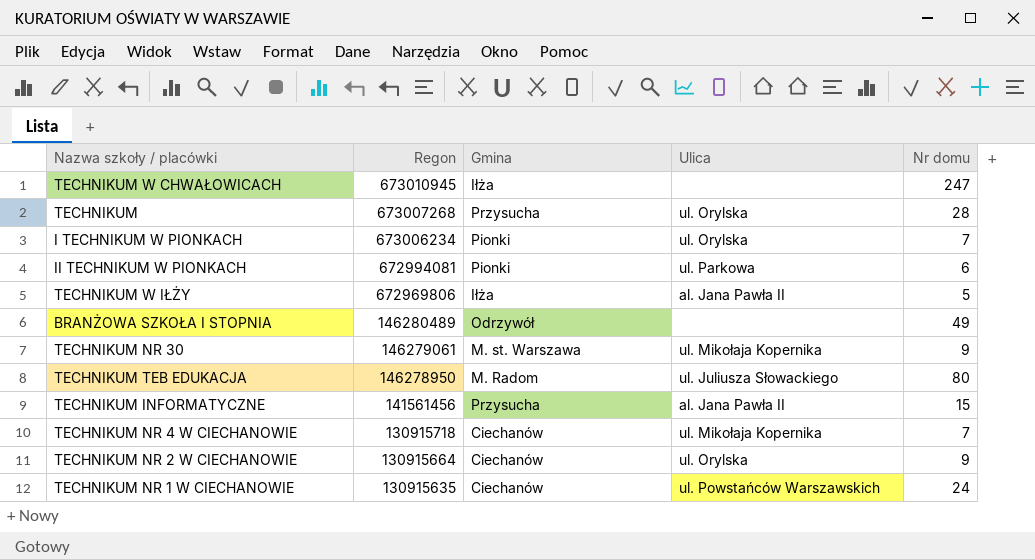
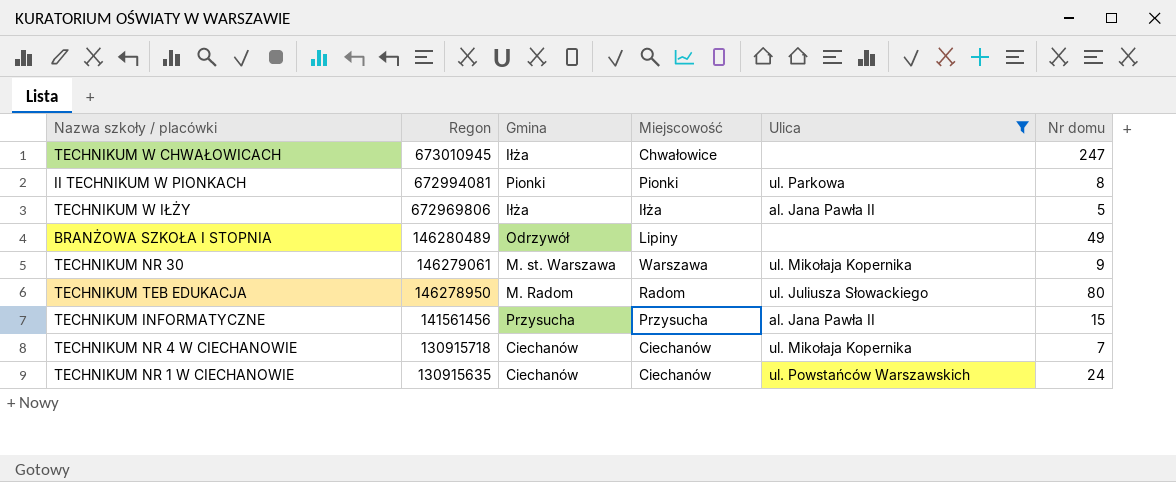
filter: none -> Ulica != ul. Orylska
column Miejscowość | position: none -> 4
II TECHNIKUM W PIONKACH | Nr domu: 6 -> 8

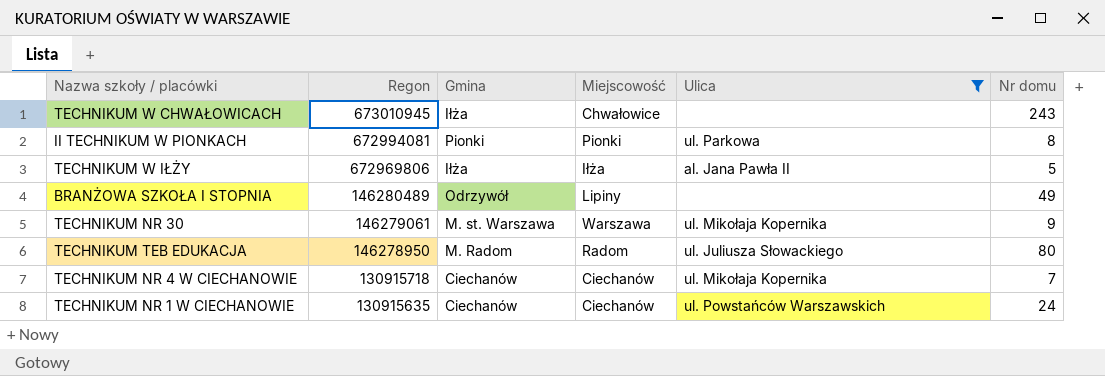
row TECHNIKUM INFORMATYCZNE: 141561456 | Przysucha | Przysucha | al. Jana Pawła II | 15 -> none
TECHNIKUM W CHWAŁOWICACH | Nr domu: 247 -> 243

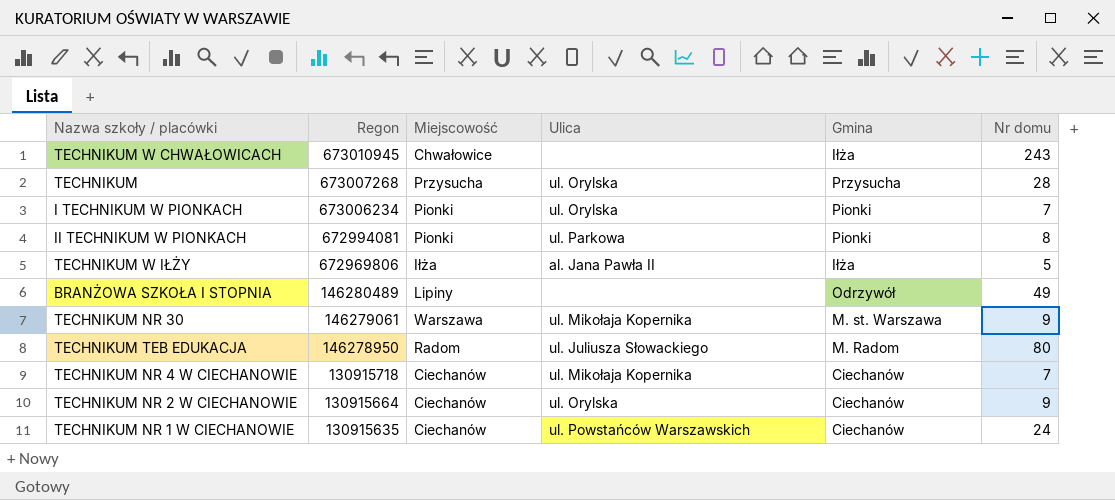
filter: Ulica != ul. Orylska -> none
column Gmina | position: 3 -> 5

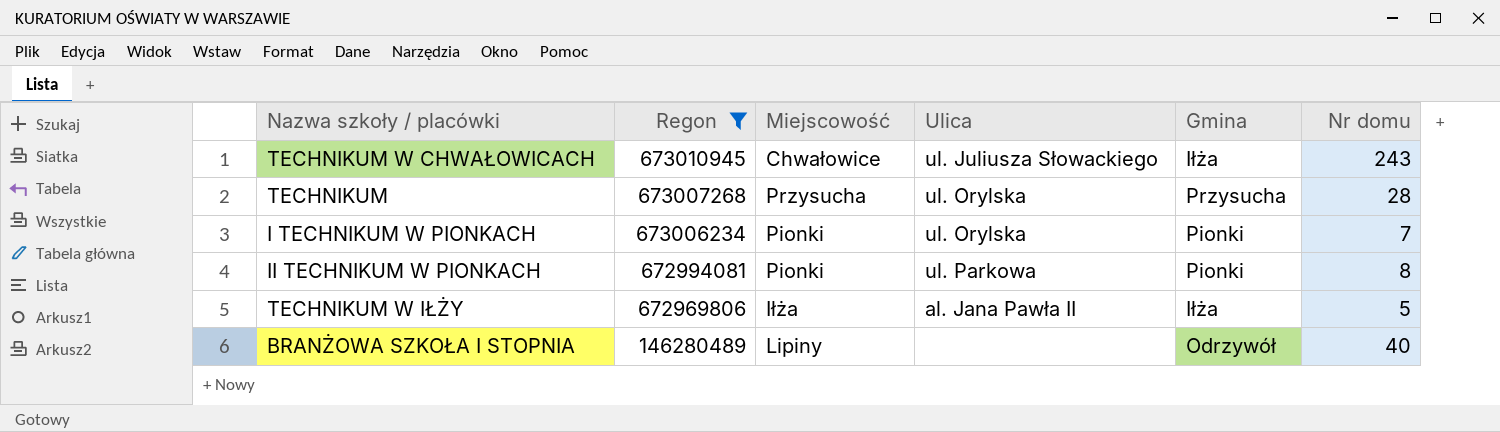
filter: none -> Regon >= 146280489
TECHNIKUM W CHWAŁOWICACH | Ulica: none -> ul. Juliusza Słowackiego
BRANŻOWA SZKOŁA I STOPNIA | Nr domu: 49 -> 40

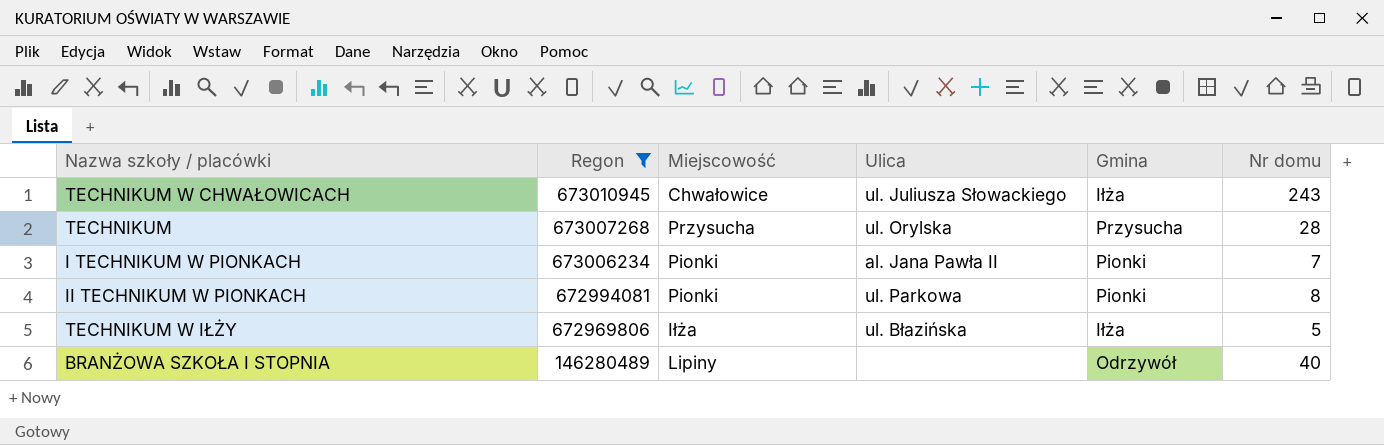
I TECHNIKUM W PIONKACH | Ulica: ul. Orylska -> al. Jana Pawła II
TECHNIKUM W IŁŻY | Ulica: al. Jana Pawła II -> ul. Błazińska

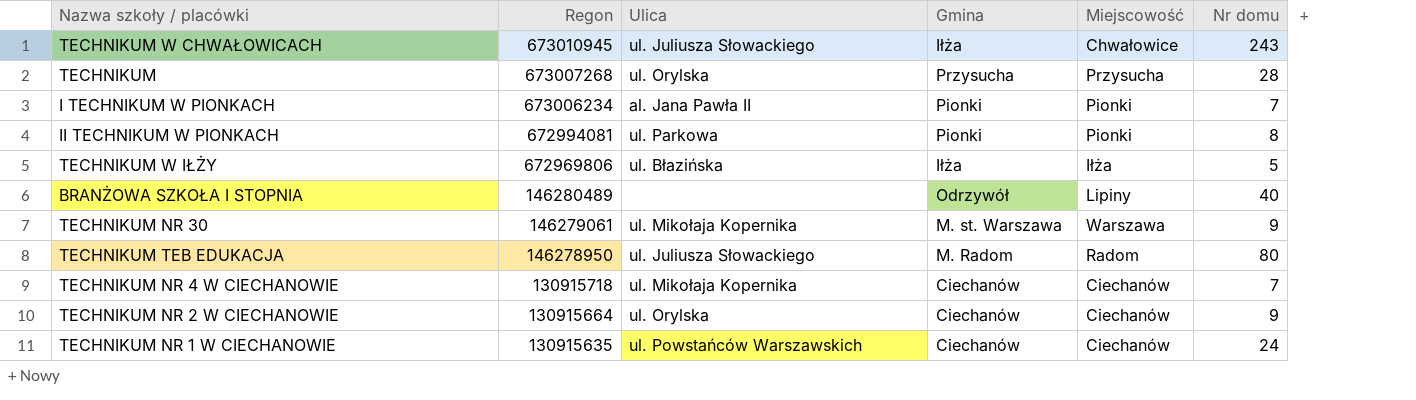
filter: Regon >= 146280489 -> none
column Miejscowość | position: 3 -> 5

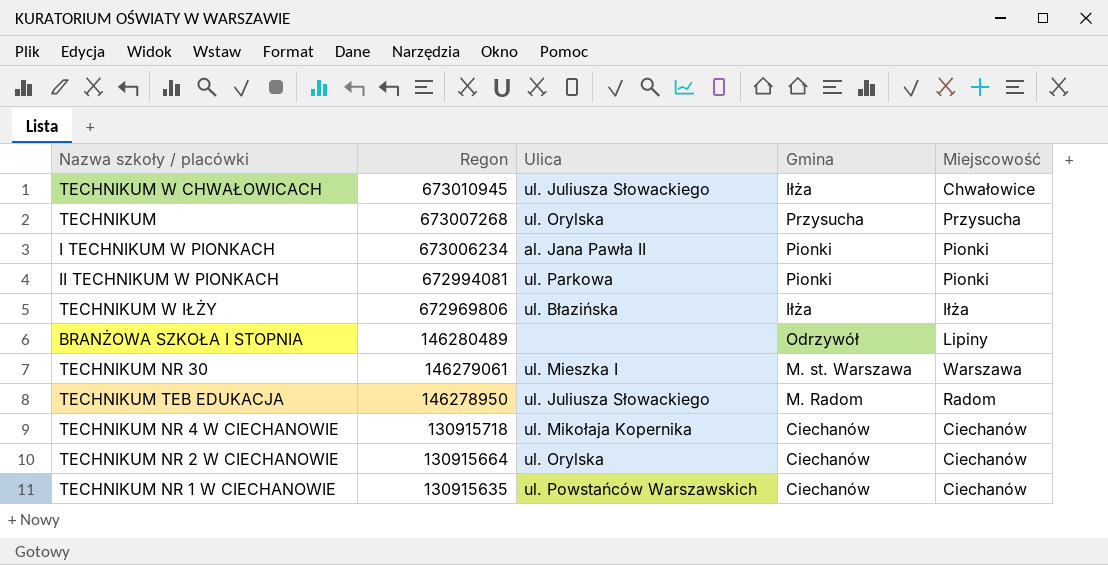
column Nr domu | position: 6 -> none
TECHNIKUM NR 30 | Ulica: ul. Mikołaja Kopernika -> ul. Mieszka I

